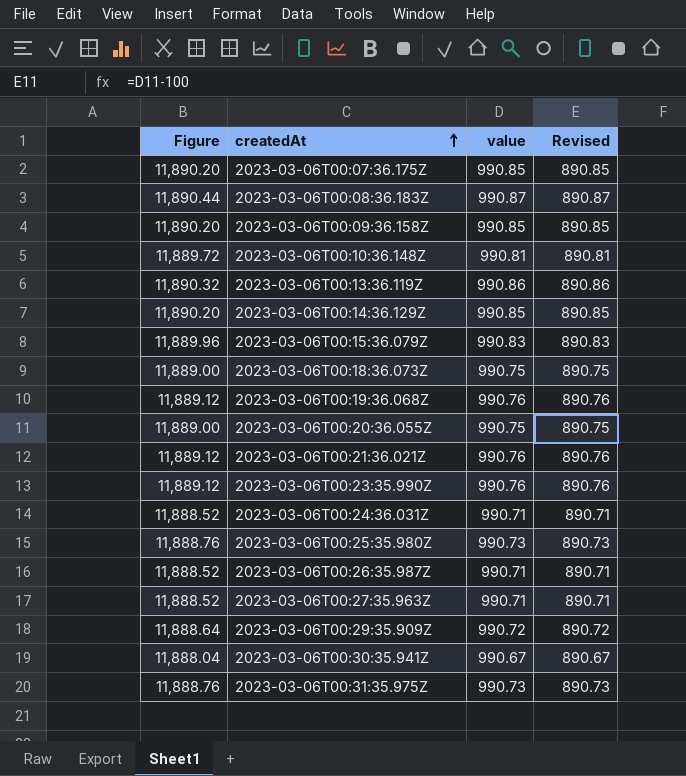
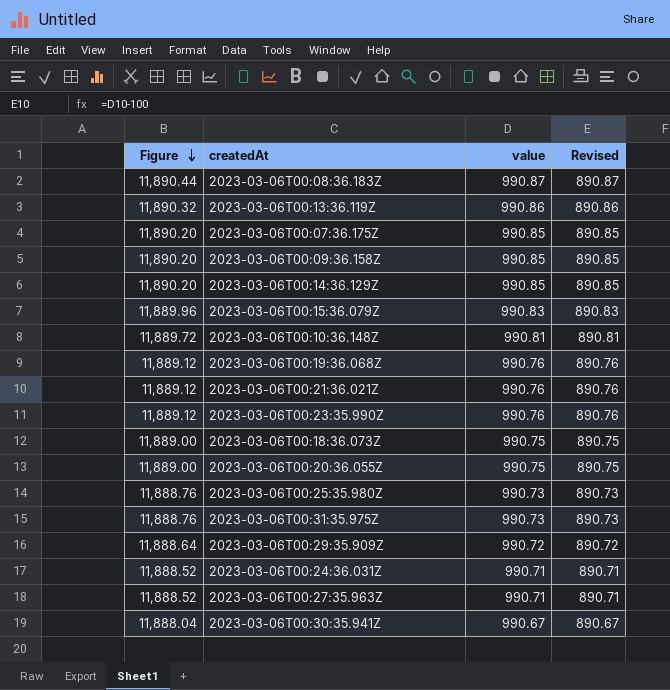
row order: createdAt ascending -> Figure descending
row 2023-03-06T00:26:35.987Z: 11,888.52 | 990.71 | 890.71 -> none

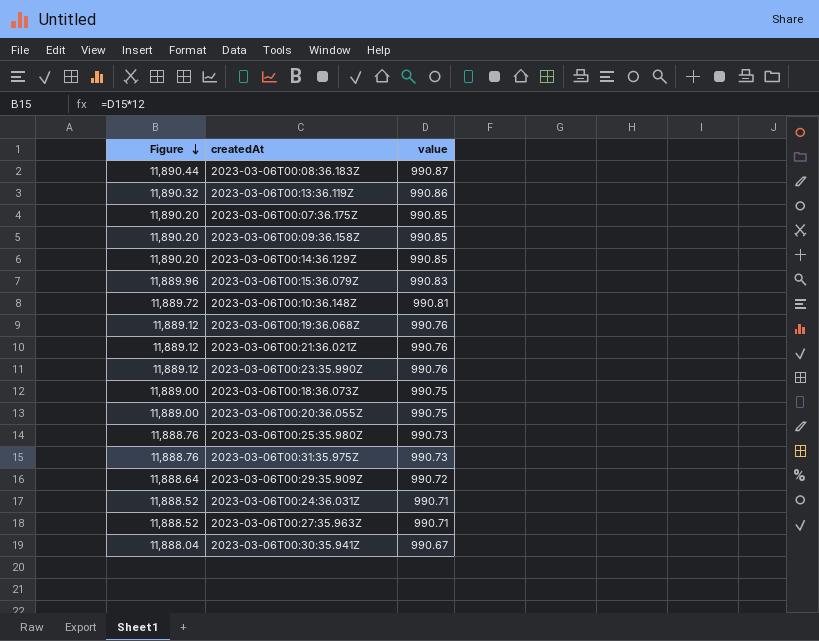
column Revised | formula: [value] - 100 -> none

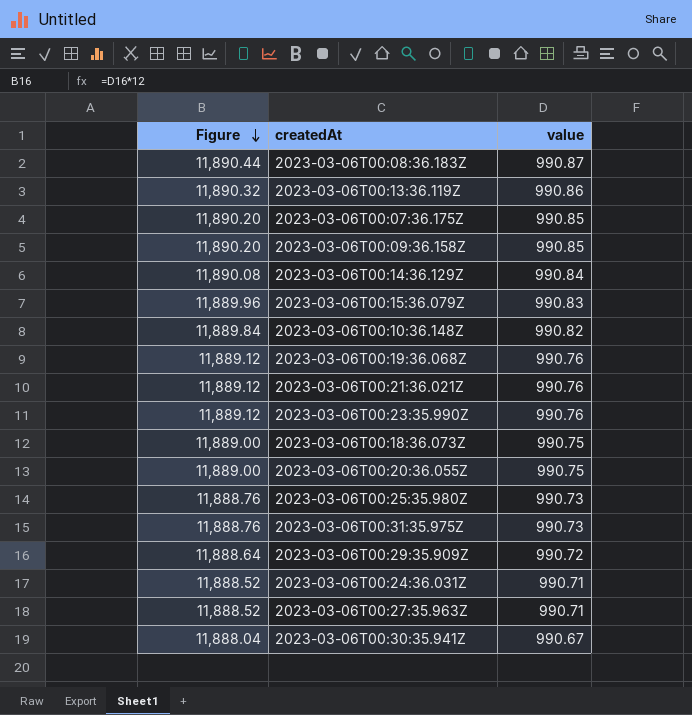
2023-03-06T00:14:36.129Z | Figure: 11,890.20 -> 11,890.08
2023-03-06T00:14:36.129Z | value: 990.85 -> 990.84
2023-03-06T00:10:36.148Z | Figure: 11,889.72 -> 11,889.84
2023-03-06T00:10:36.148Z | value: 990.81 -> 990.82

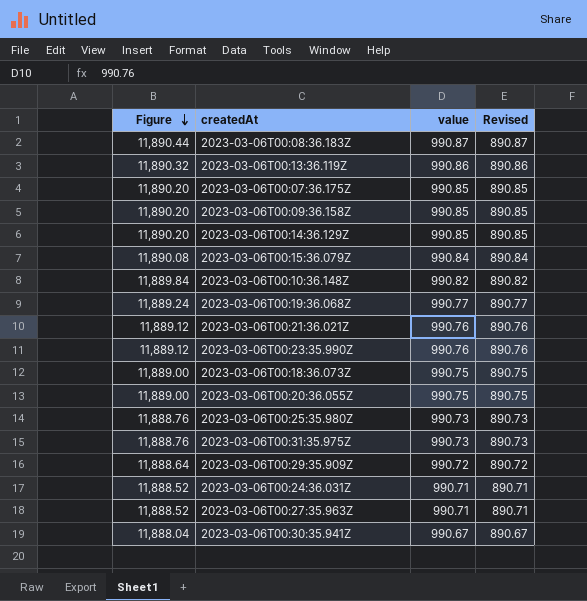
column Revised | formula: none -> [value] - 100
2023-03-06T00:14:36.129Z | Figure: 11,890.08 -> 11,890.20
2023-03-06T00:14:36.129Z | value: 990.84 -> 990.85
2023-03-06T00:15:36.079Z | Figure: 11,889.96 -> 11,890.08
2023-03-06T00:15:36.079Z | value: 990.83 -> 990.84
2023-03-06T00:19:36.068Z | Figure: 11,889.12 -> 11,889.24
2023-03-06T00:19:36.068Z | value: 990.76 -> 990.77

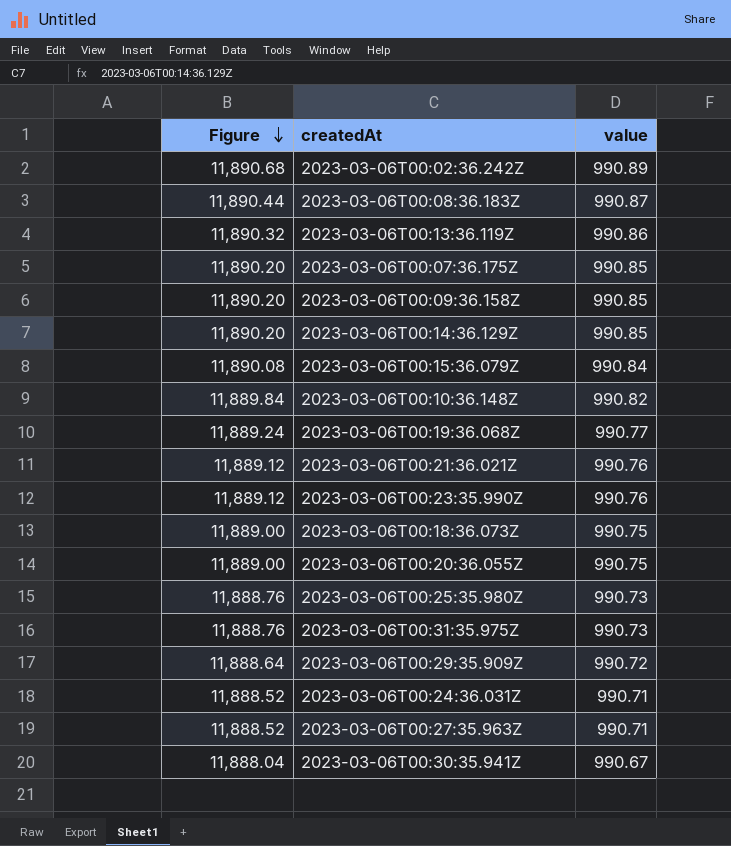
column Revised | formula: [value] - 100 -> none
row 2023-03-06T00:02:36.242Z: none -> 11,890.68 | 990.89

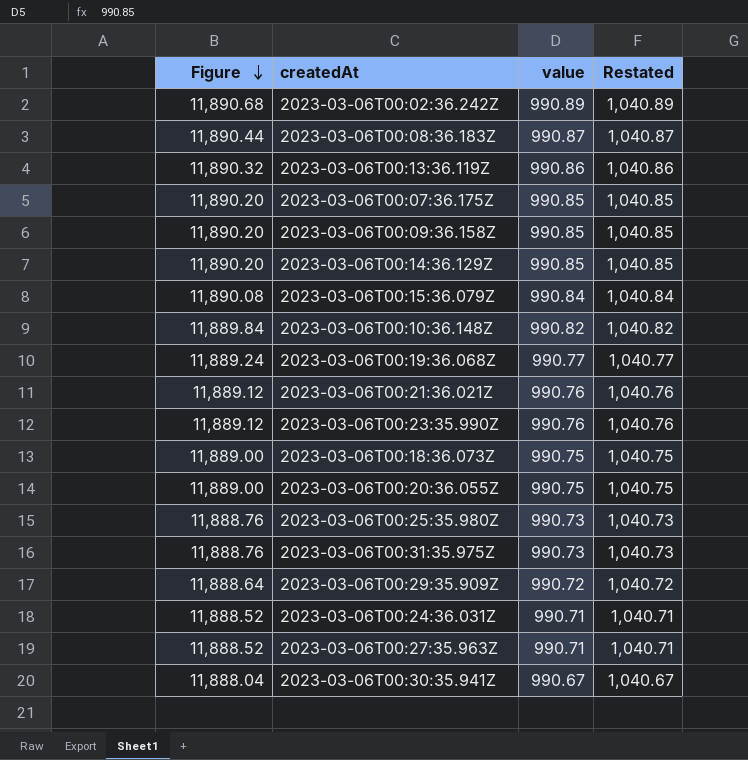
column Restated | formula: none -> [value] + 50

